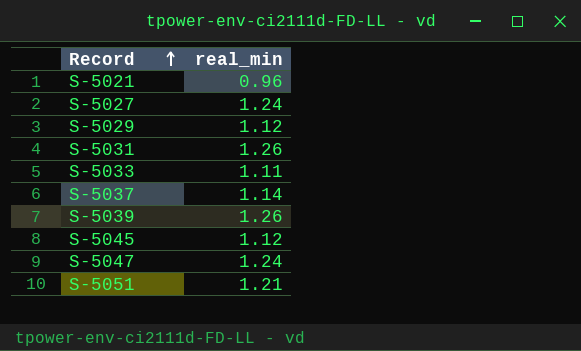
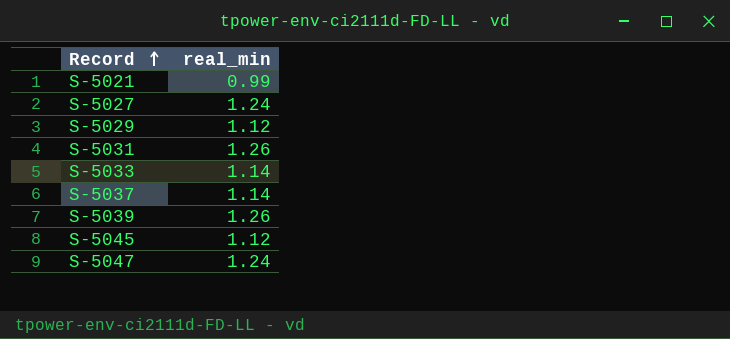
row S-5051: 1.21 -> none
S-5021 | real_min: 0.96 -> 0.99
S-5033 | real_min: 1.11 -> 1.14

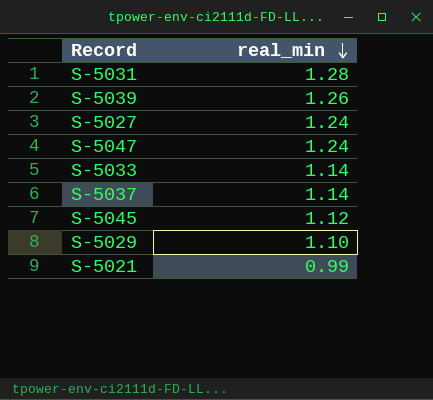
row order: Record ascending -> real_min descending
S-5031 | real_min: 1.26 -> 1.28
S-5029 | real_min: 1.12 -> 1.10

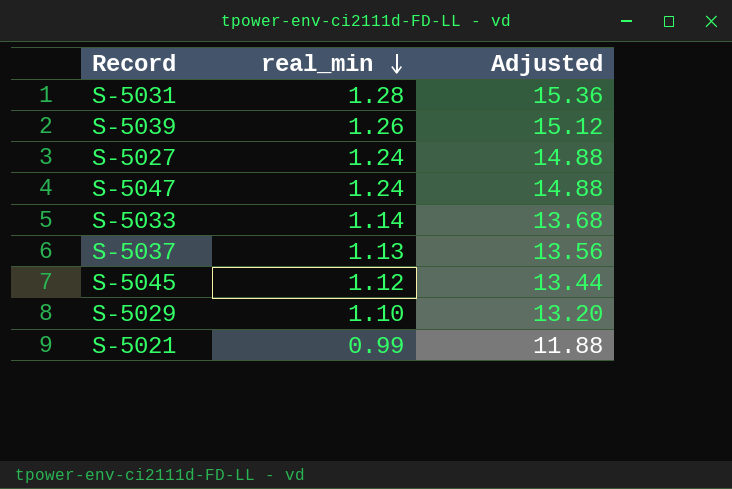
column Adjusted | formula: none -> [real_min] * 12
S-5037 | real_min: 1.14 -> 1.13

